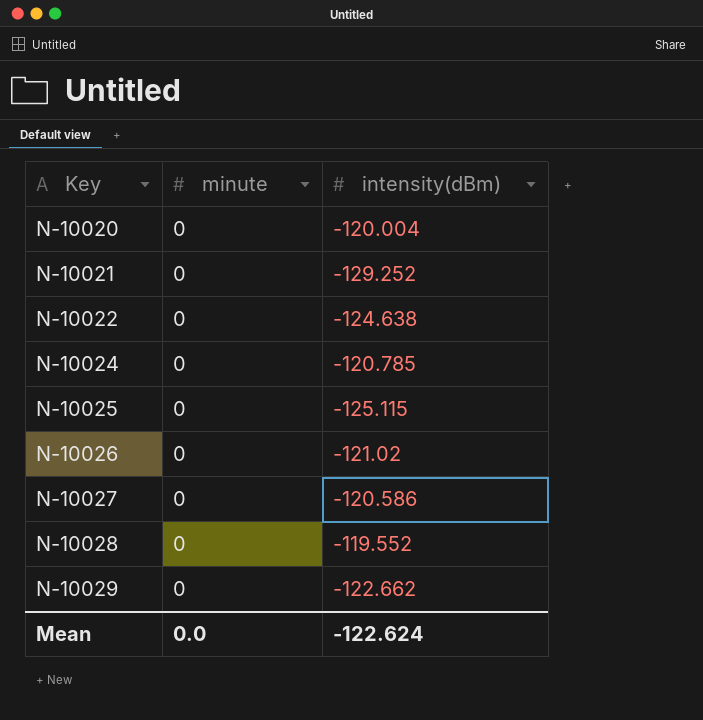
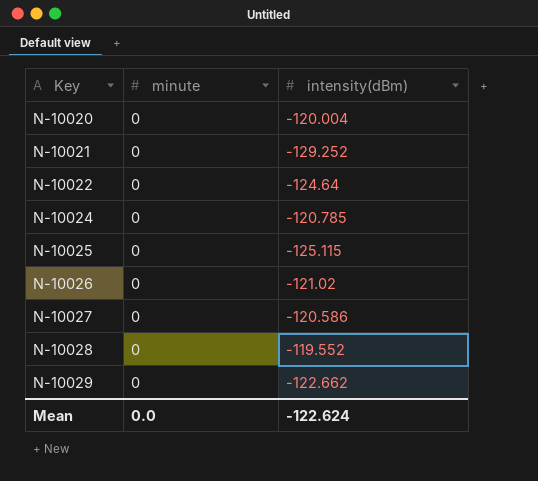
N-10022 | intensity(dBm): -124.638 -> -124.64

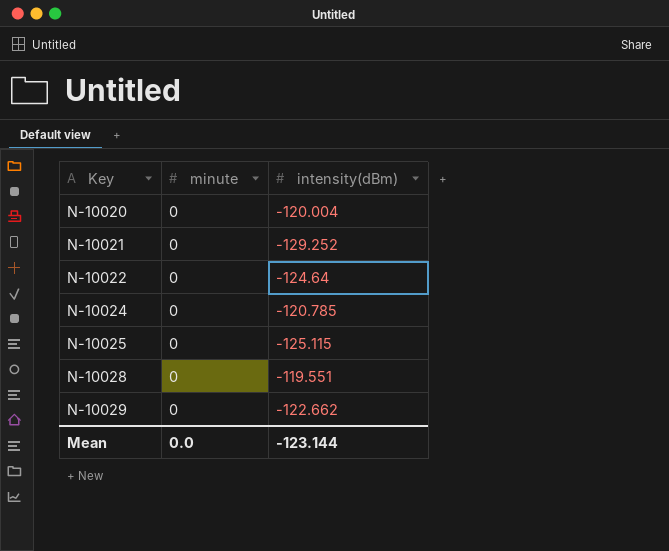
row N-10026: 0 | -121.02 -> none
row N-10027: 0 | -120.586 -> none
N-10028 | intensity(dBm): -119.552 -> -119.551
Mean | intensity(dBm): -122.624 -> -123.144

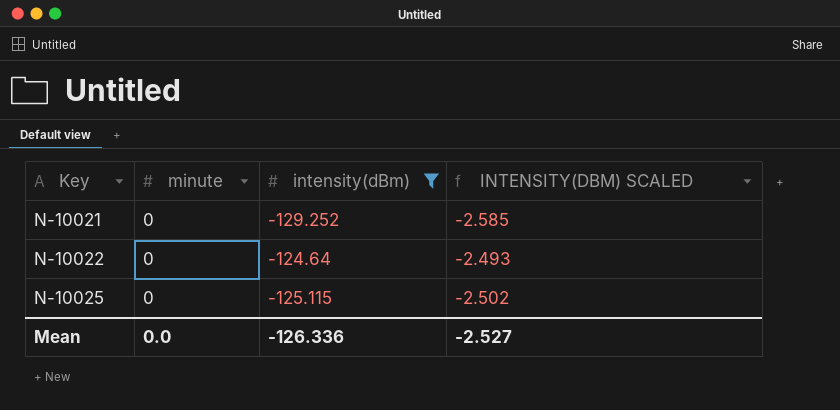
filter: none -> intensity(dBm) <= -124.64
column INTENSITY(DBM) SCALED | formula: none -> [intensity(dBm)] * 0.02
Mean | intensity(dBm): -123.144 -> -126.336

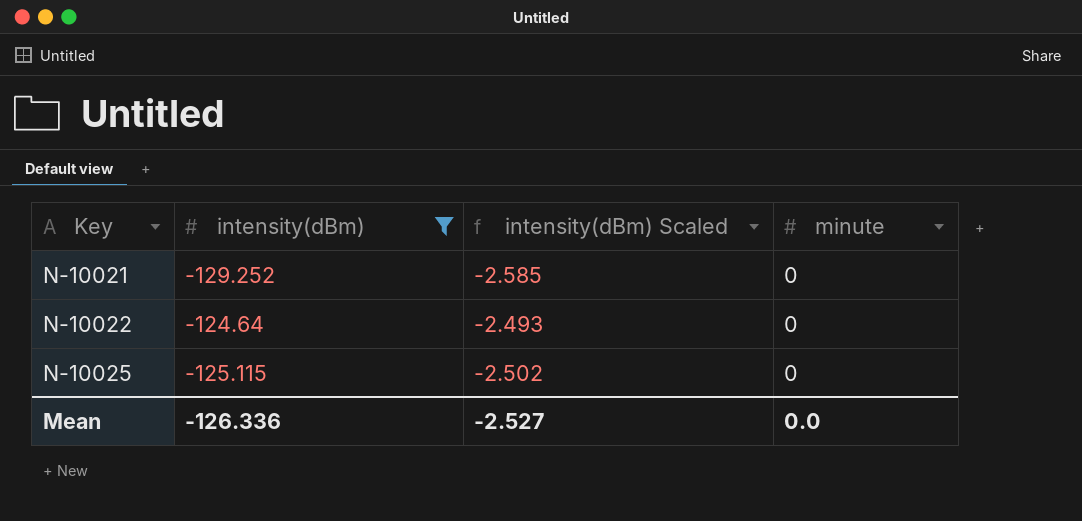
column name: INTENSITY(DBM) SCALED -> intensity(dBm) Scaled
column minute | position: 2 -> 4

